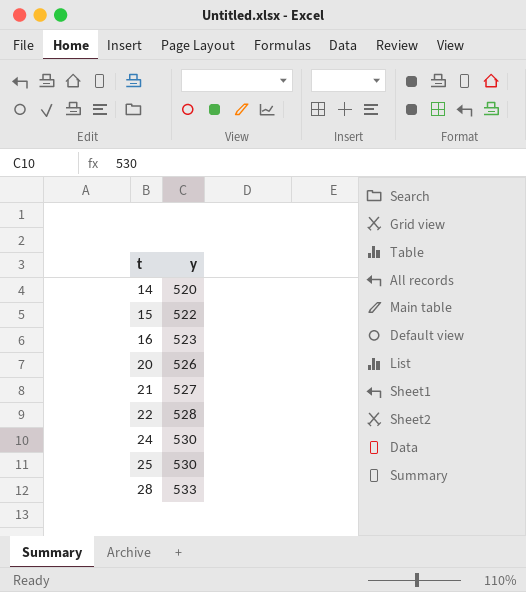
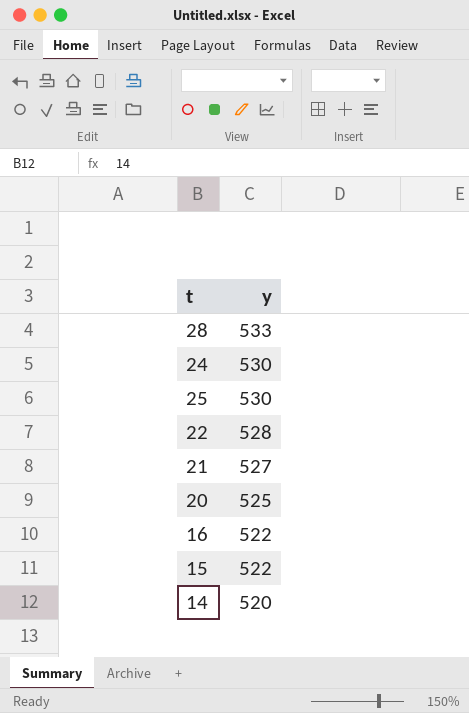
row order: t ascending -> y descending
20 | y: 526 -> 525
16 | y: 523 -> 522

